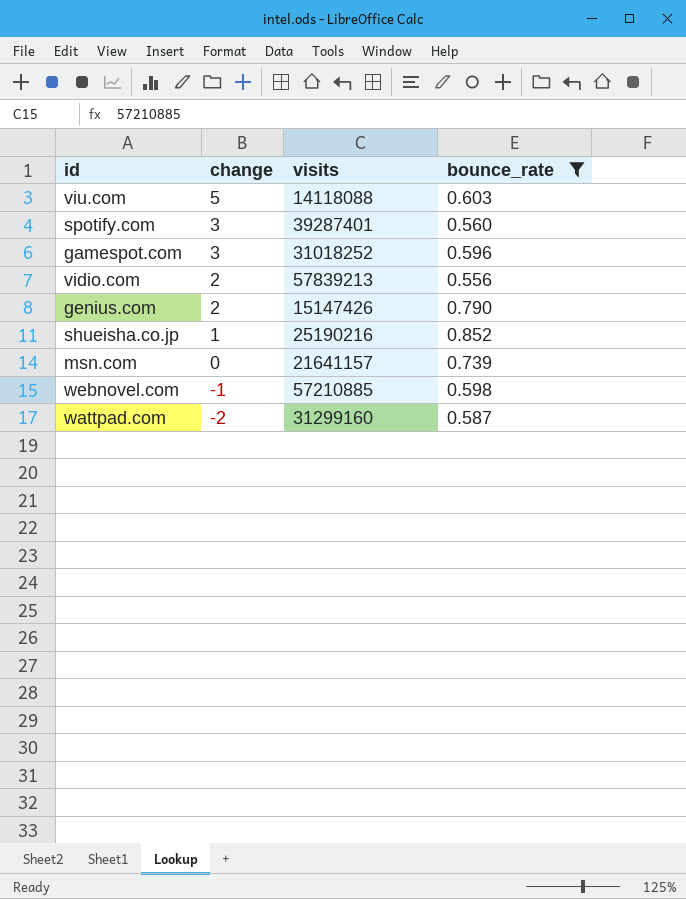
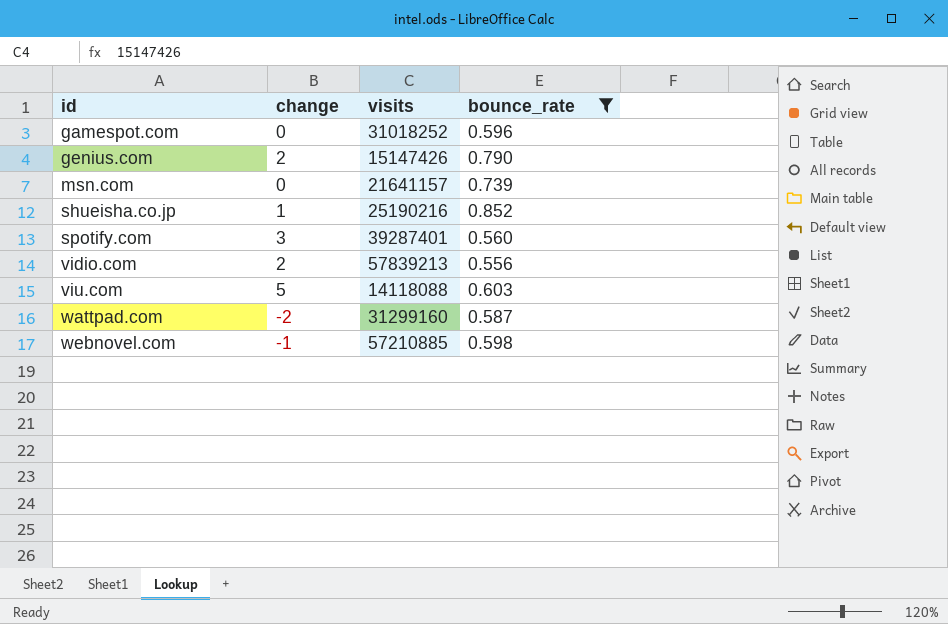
row order: change descending -> id ascending
gamespot.com | change: 3 -> 0

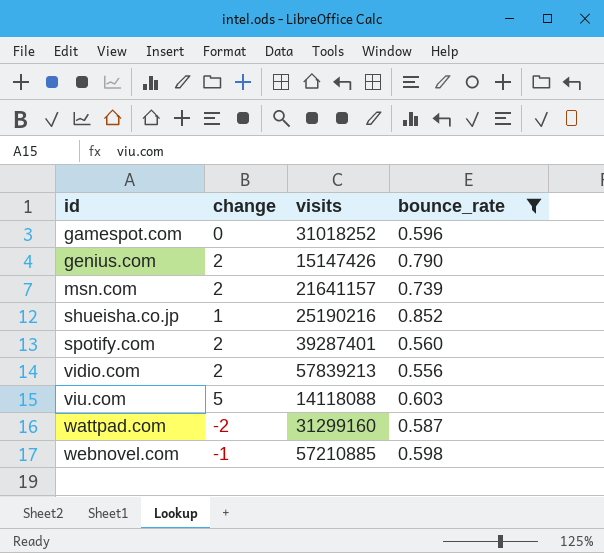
msn.com | change: 0 -> 2
spotify.com | change: 3 -> 2

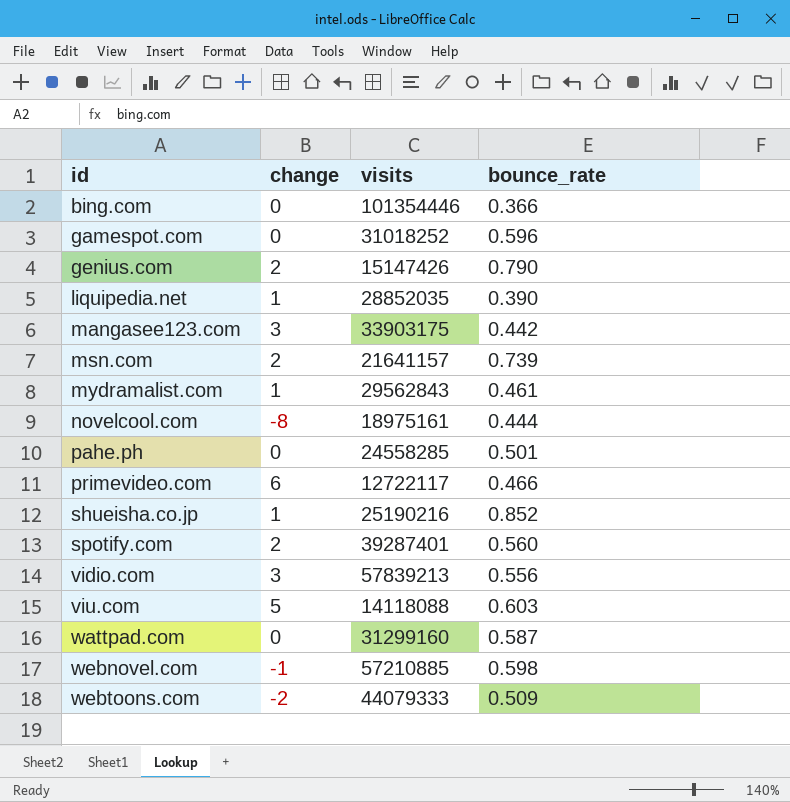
filter: bounce_rate >= 0.556 -> none
vidio.com | change: 2 -> 3
wattpad.com | change: -2 -> 0

